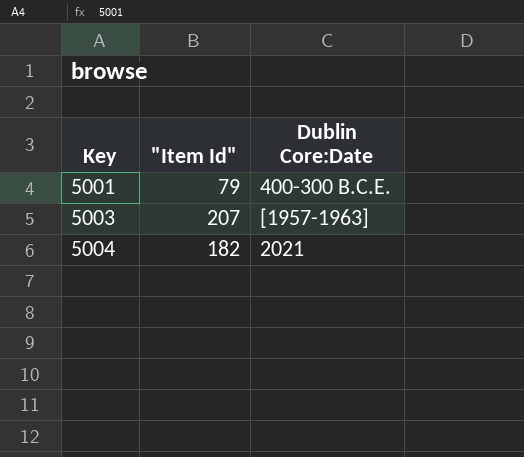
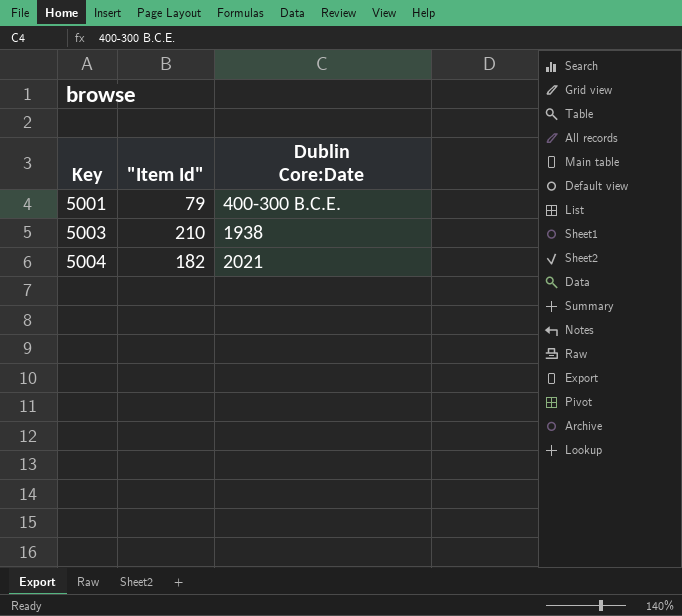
5003 | "Item Id": 207 -> 210
5003 | Dublin Core:Date: [1957-1963] -> 1938

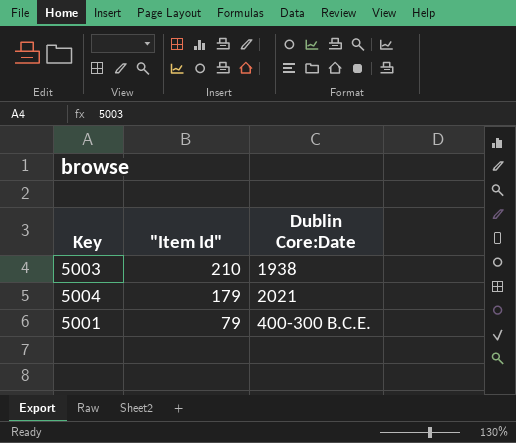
row order: Key ascending -> "Item Id" descending
5004 | "Item Id": 182 -> 179

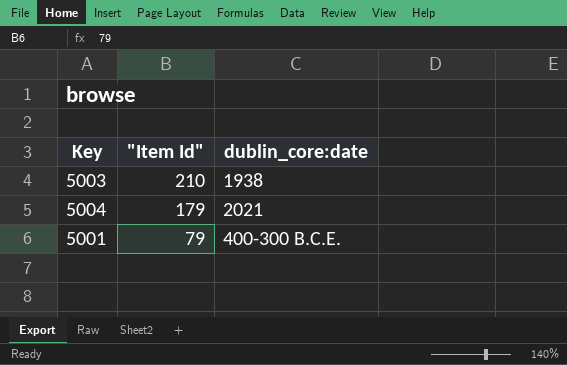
column name: Dublin Core:Date -> dublin_core:date

